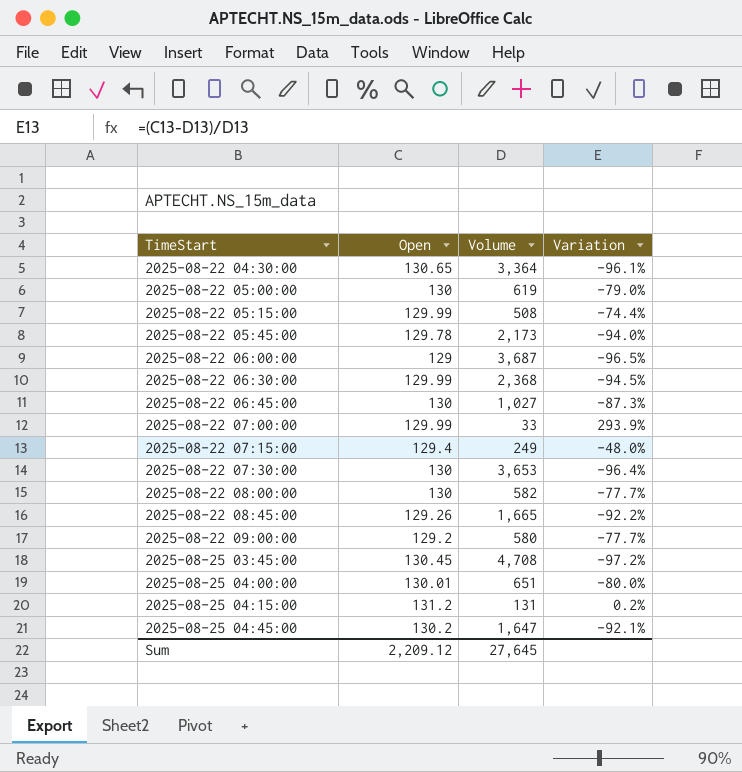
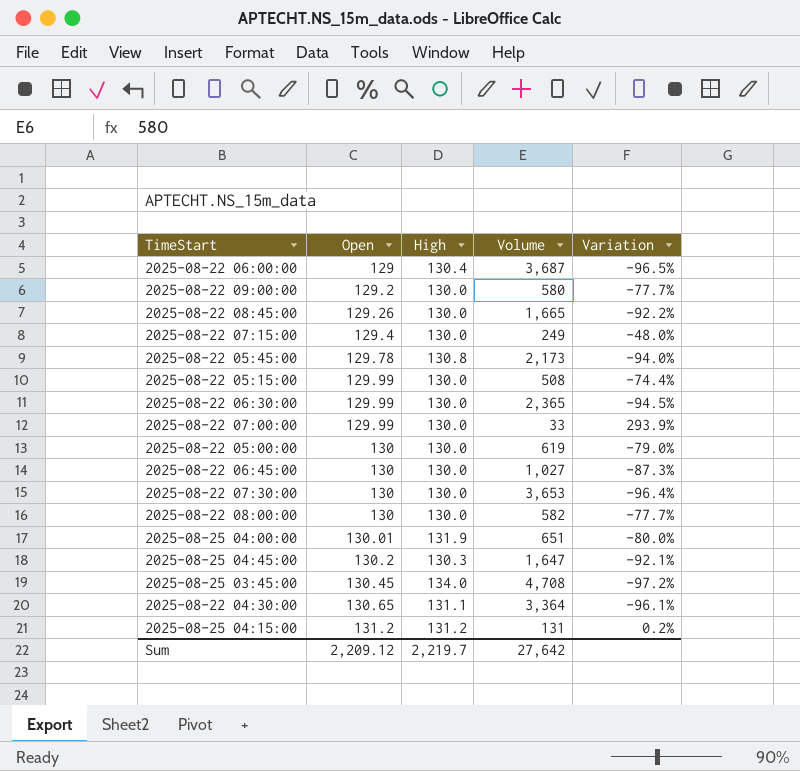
row order: TimeStart ascending -> Open ascending
column High | position: none -> 3
2025-08-22 06:30:00 | Volume: 2,368 -> 2,365
Sum | Volume: 27,645 -> 27,642

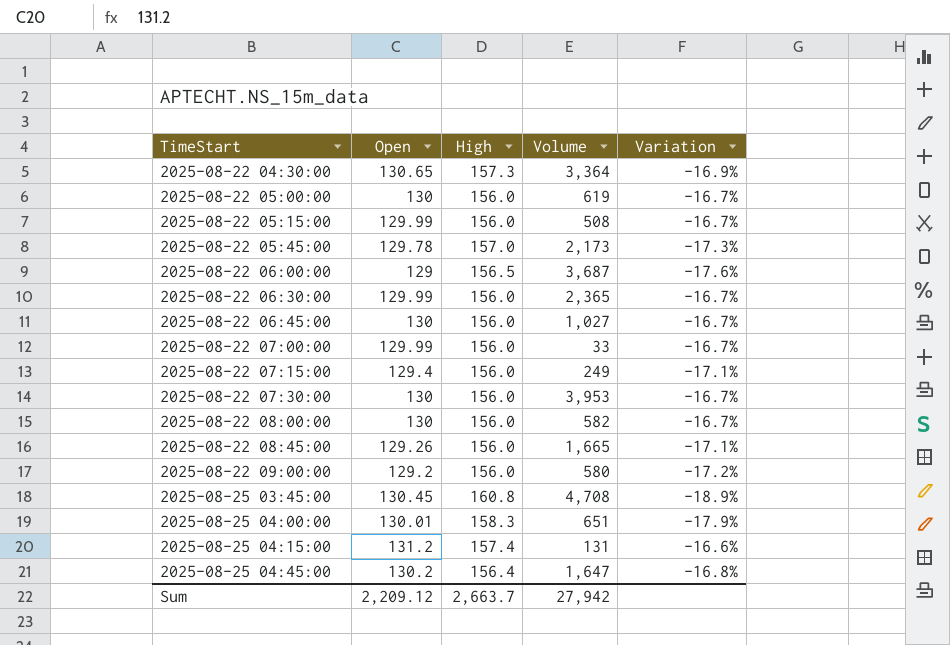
row order: Open ascending -> TimeStart ascending
column Variation | formula: ([Open] - [Volume]) / [Volume] -> ([Open] - [High]) / [High]
2025-08-22 04:30:00 | High: 131.1 -> 157.3
2025-08-22 05:00:00 | High: 130.0 -> 156.0
2025-08-22 05:15:00 | High: 130.0 -> 156.0
2025-08-22 05:45:00 | High: 130.8 -> 157.0
2025-08-22 06:00:00 | High: 130.4 -> 156.5
2025-08-22 06:30:00 | High: 130.0 -> 156.0
2025-08-22 06:45:00 | High: 130.0 -> 156.0
2025-08-22 07:00:00 | High: 130.0 -> 156.0
2025-08-22 07:15:00 | High: 130.0 -> 156.0
2025-08-22 07:30:00 | High: 130.0 -> 156.0
2025-08-22 07:30:00 | Volume: 3,653 -> 3,953
2025-08-22 08:00:00 | High: 130.0 -> 156.0
2025-08-22 08:45:00 | High: 130.0 -> 156.0
2025-08-22 09:00:00 | High: 130.0 -> 156.0
2025-08-25 03:45:00 | High: 134.0 -> 160.8
2025-08-25 04:00:00 | High: 131.9 -> 158.3
2025-08-25 04:15:00 | High: 131.2 -> 157.4
2025-08-25 04:45:00 | High: 130.3 -> 156.4
Sum | High: 2,219.7 -> 2,663.7
Sum | Volume: 27,642 -> 27,942

